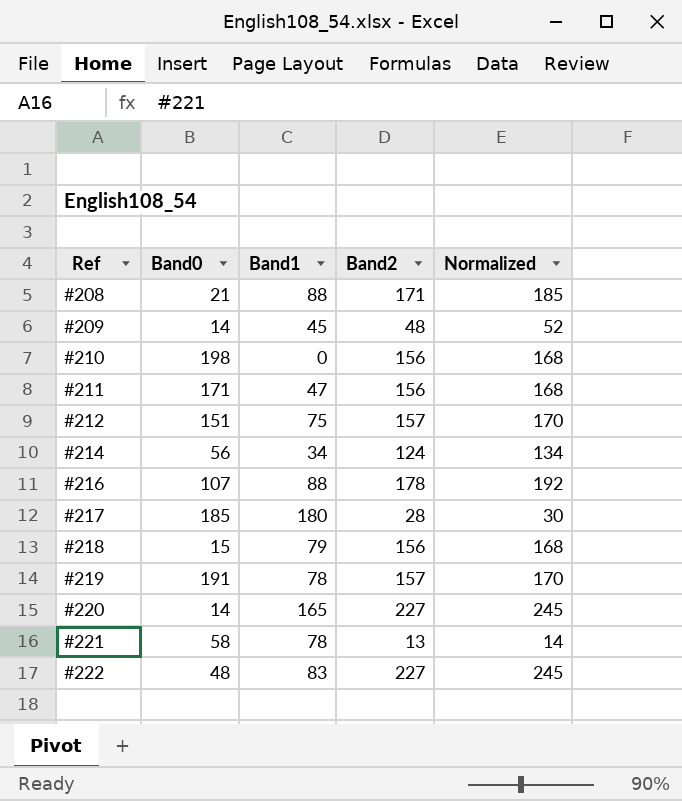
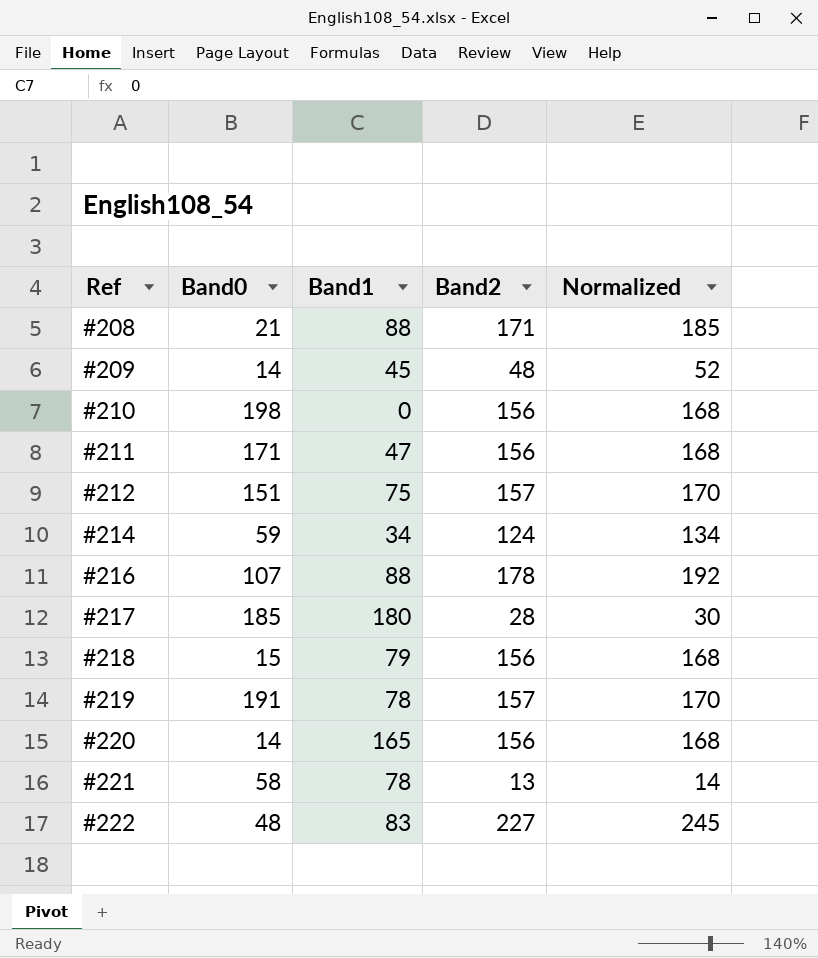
#214 | Band0: 56 -> 59
#220 | Band2: 227 -> 156
#220 | Normalized: 245 -> 168

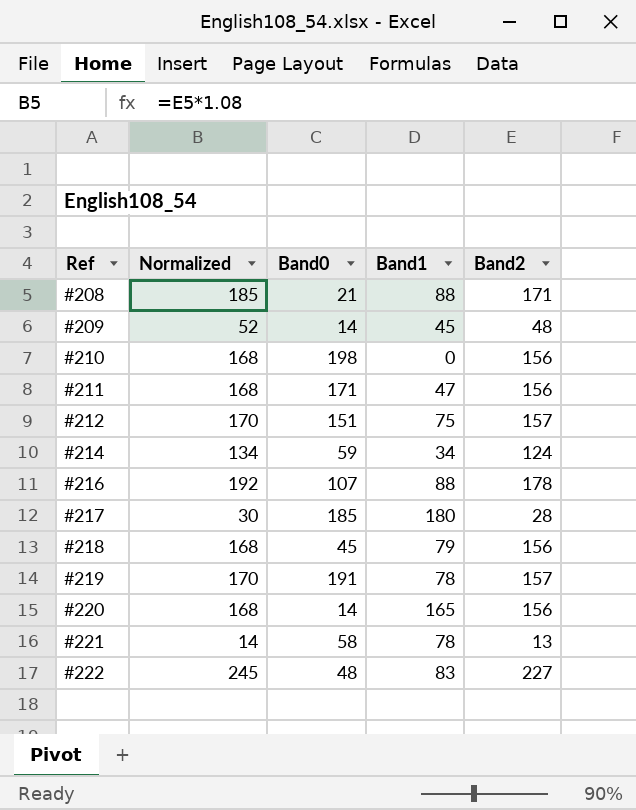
column Normalized | position: 5 -> 2
#218 | Band0: 15 -> 45

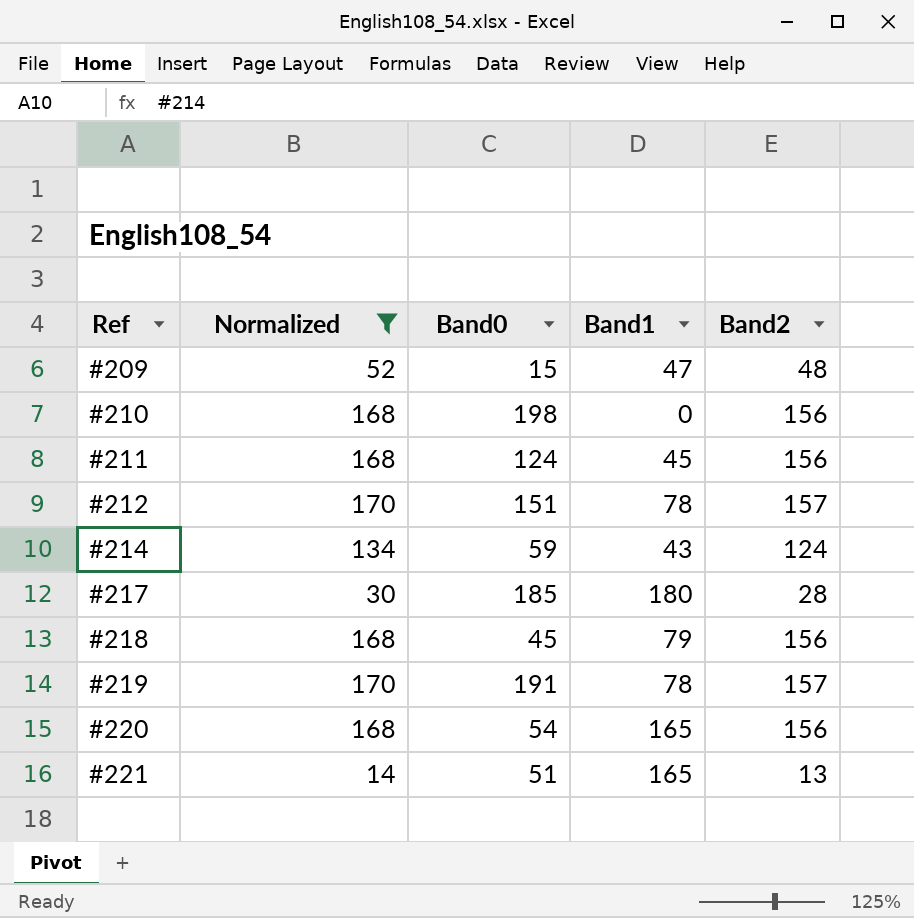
filter: none -> Normalized <= 170
#209 | Band0: 14 -> 15
#209 | Band1: 45 -> 47
#211 | Band0: 171 -> 124
#211 | Band1: 47 -> 45
#212 | Band1: 75 -> 78
#214 | Band1: 34 -> 43
#220 | Band0: 14 -> 54
#221 | Band0: 58 -> 51
#221 | Band1: 78 -> 165

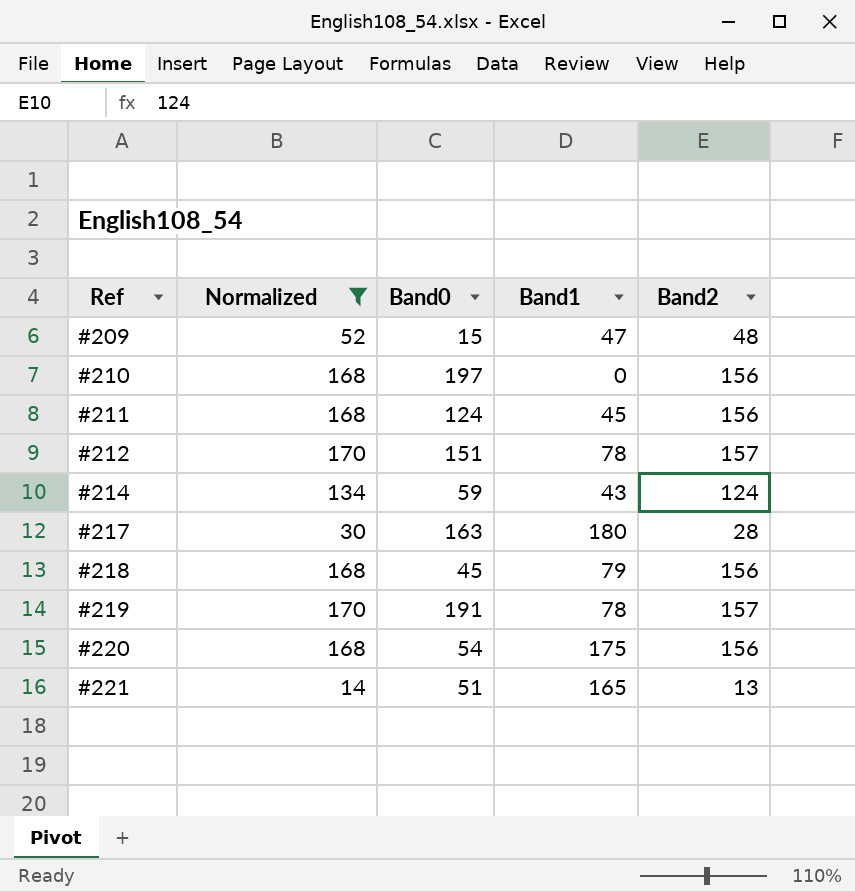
#210 | Band0: 198 -> 197
#217 | Band0: 185 -> 163
#220 | Band1: 165 -> 175

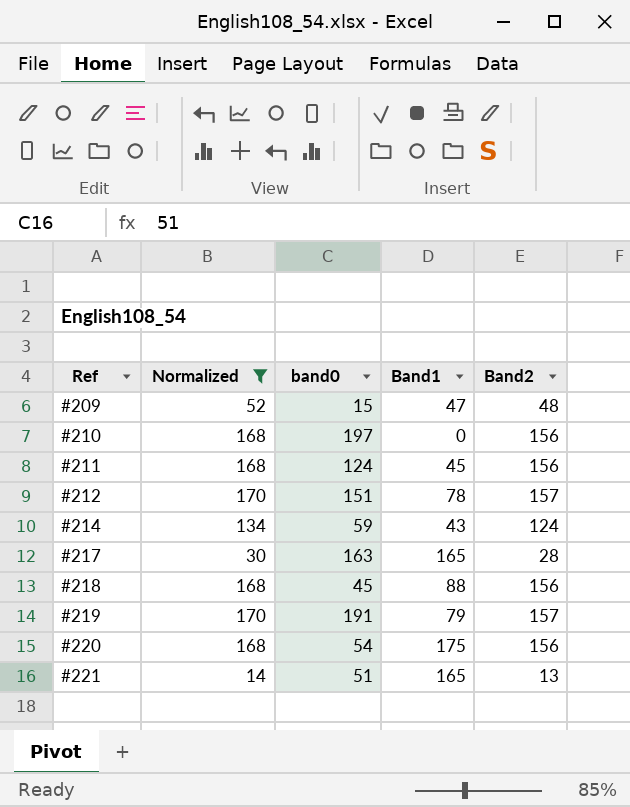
column name: Band0 -> band0
#217 | Band1: 180 -> 165
#218 | Band1: 79 -> 88
#219 | Band1: 78 -> 79

